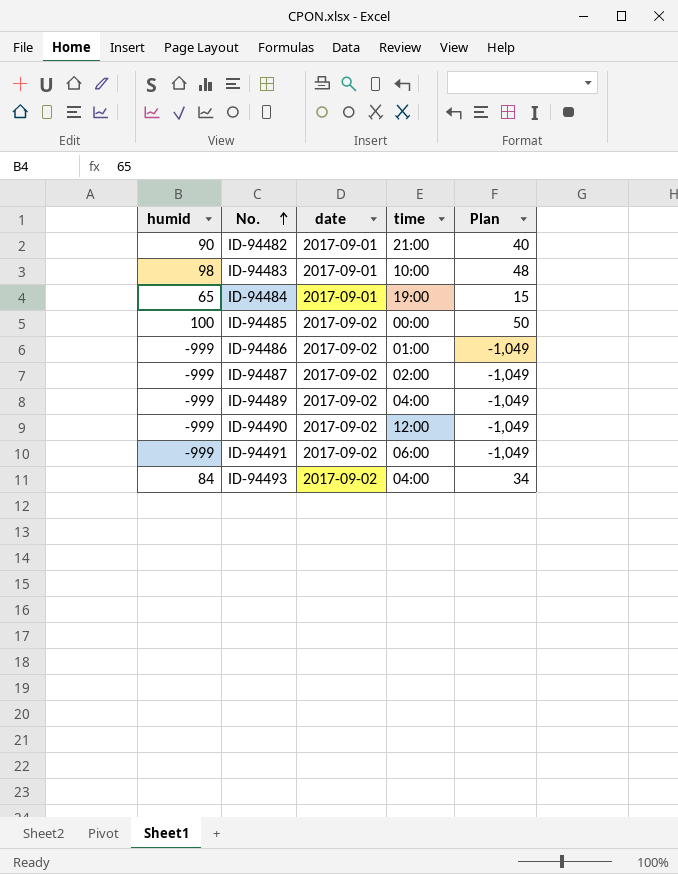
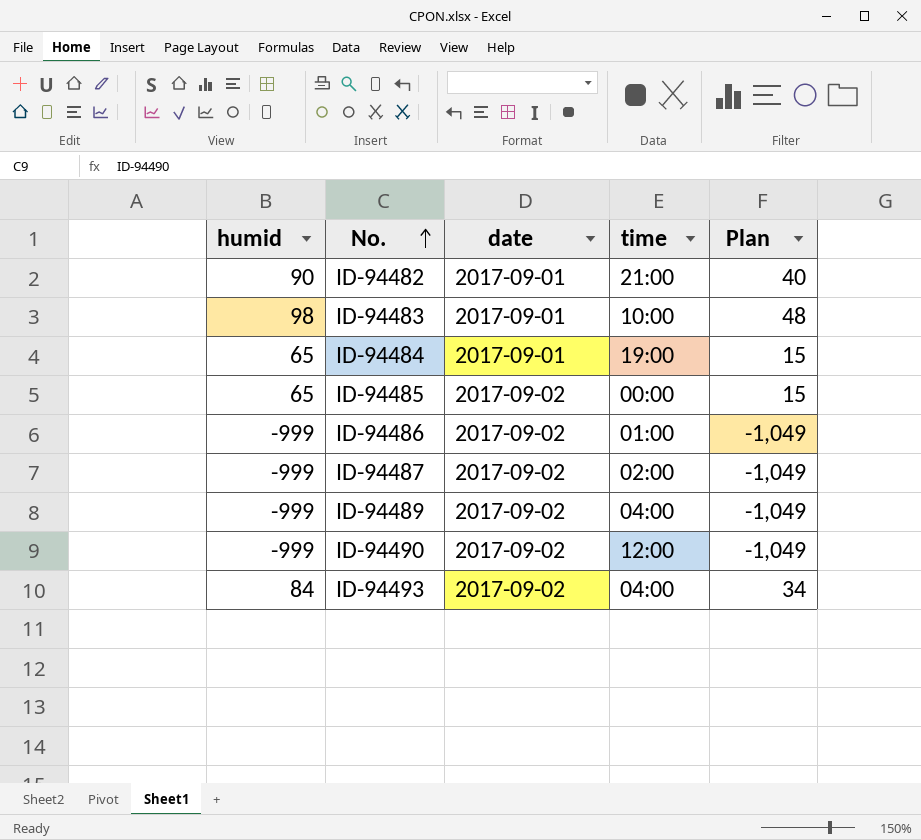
row ID-94491: -999 | 2017-09-02 | 06:00 | -1,049 -> none
ID-94485 | humid: 100 -> 65
ID-94485 | Plan: 50 -> 15

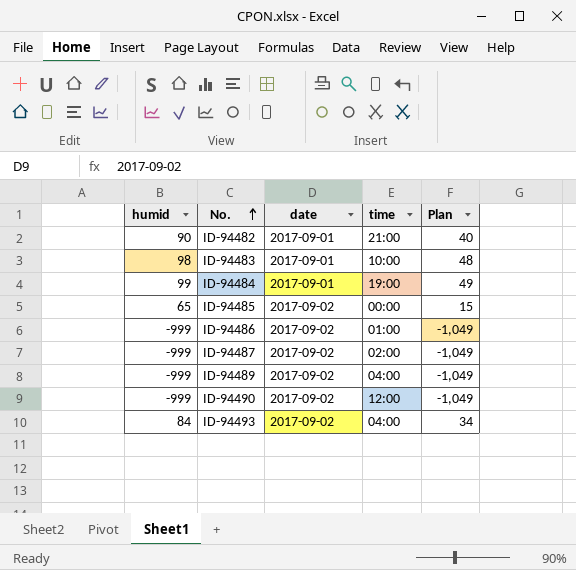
ID-94484 | humid: 65 -> 99
ID-94484 | Plan: 15 -> 49

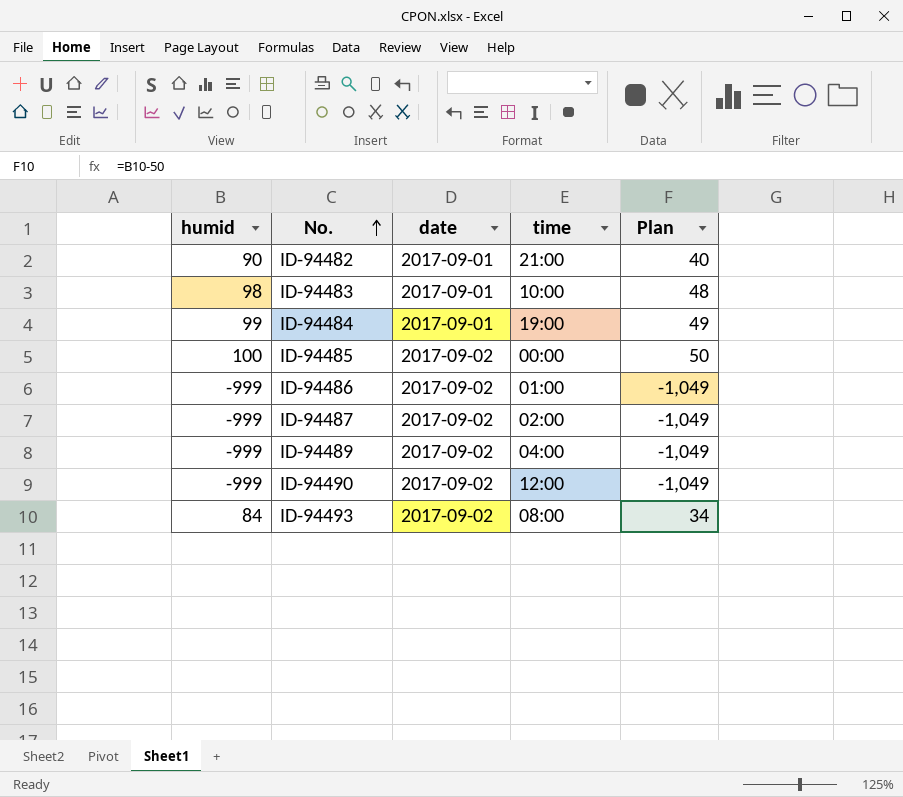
ID-94485 | humid: 65 -> 100
ID-94485 | Plan: 15 -> 50
ID-94493 | time: 04:00 -> 08:00

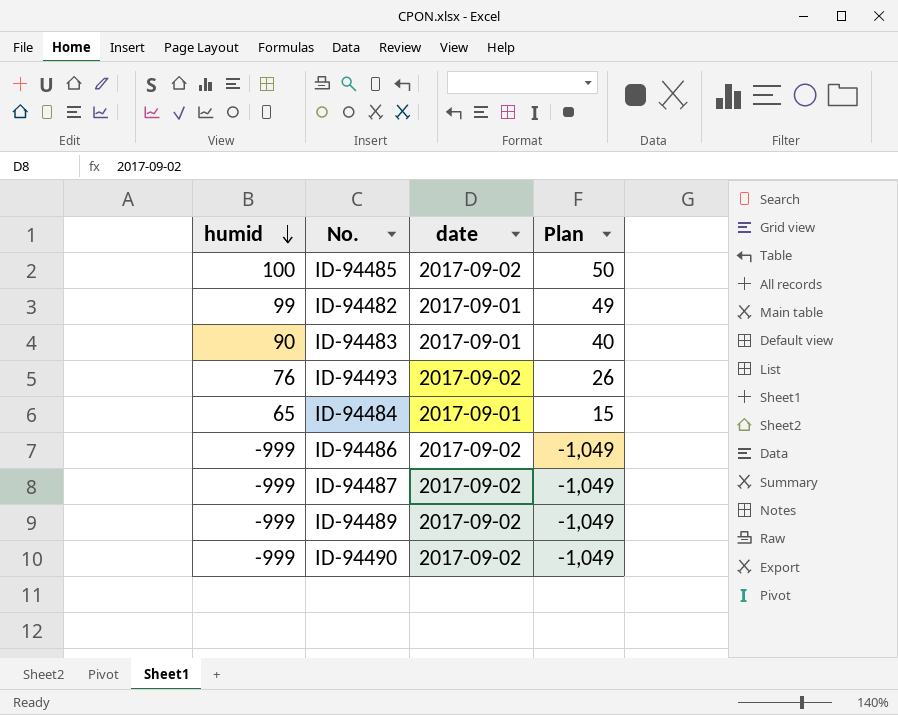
row order: No. ascending -> humid descending
column time | position: 4 -> none
ID-94482 | humid: 90 -> 99
ID-94482 | Plan: 40 -> 49
ID-94483 | humid: 98 -> 90
ID-94483 | Plan: 48 -> 40
ID-94493 | humid: 84 -> 76
ID-94493 | Plan: 34 -> 26
ID-94484 | humid: 99 -> 65
ID-94484 | Plan: 49 -> 15

